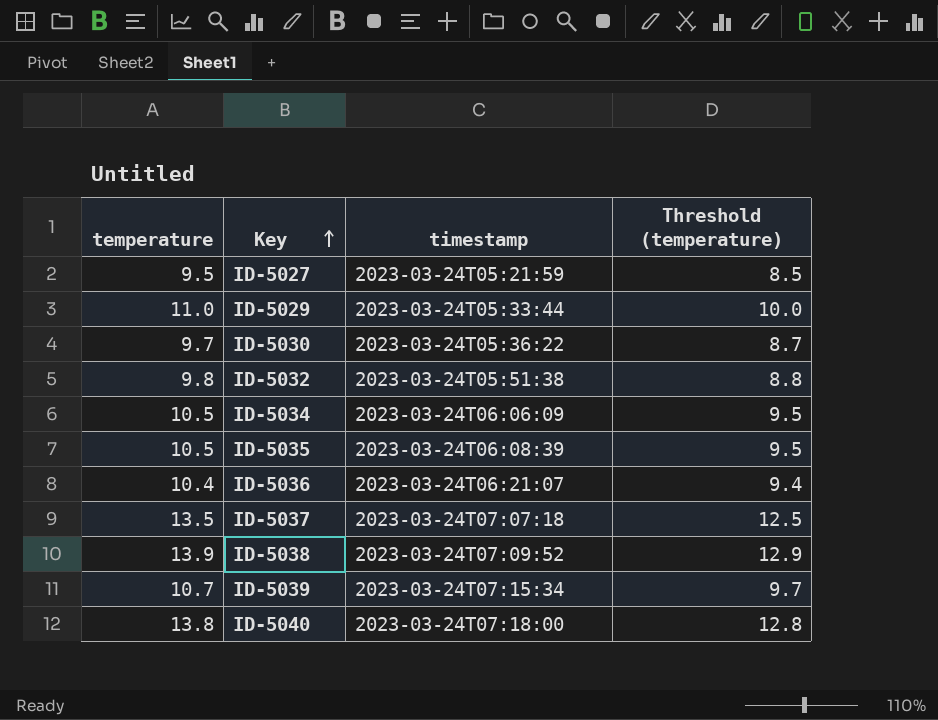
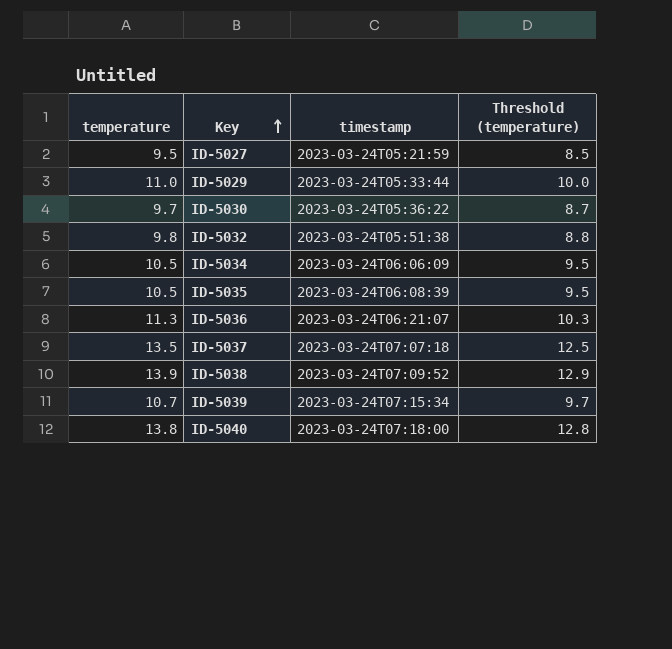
ID-5036 | temperature: 10.4 -> 11.3
ID-5036 | Threshold (temperature): 9.4 -> 10.3

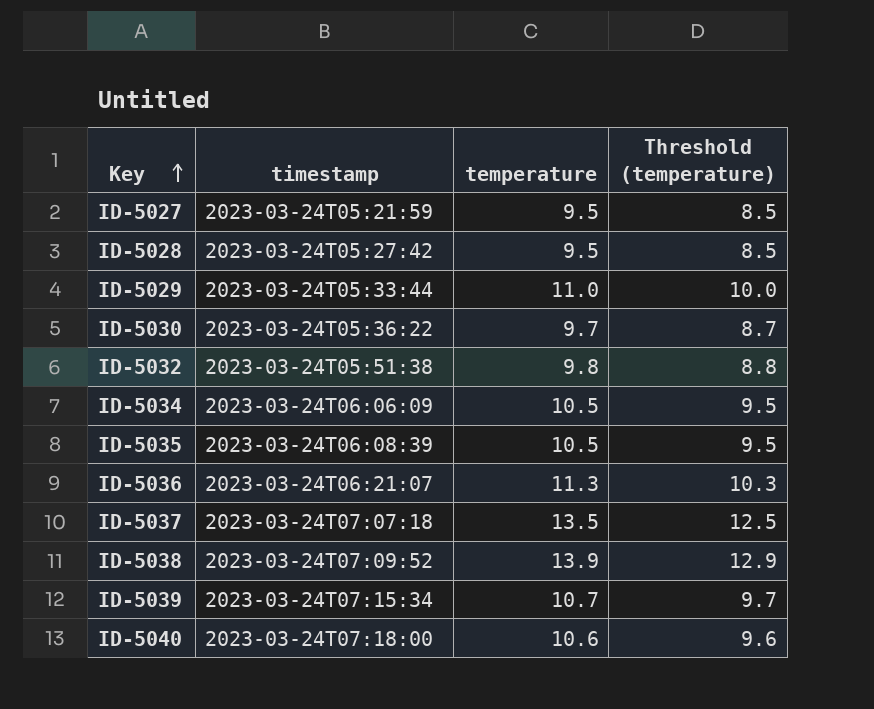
column temperature | position: 1 -> 3
row ID-5028: none -> 2023-03-24T05:27:42 | 9.5 | 8.5
ID-5040 | temperature: 13.8 -> 10.6
ID-5040 | Threshold (temperature): 12.8 -> 9.6

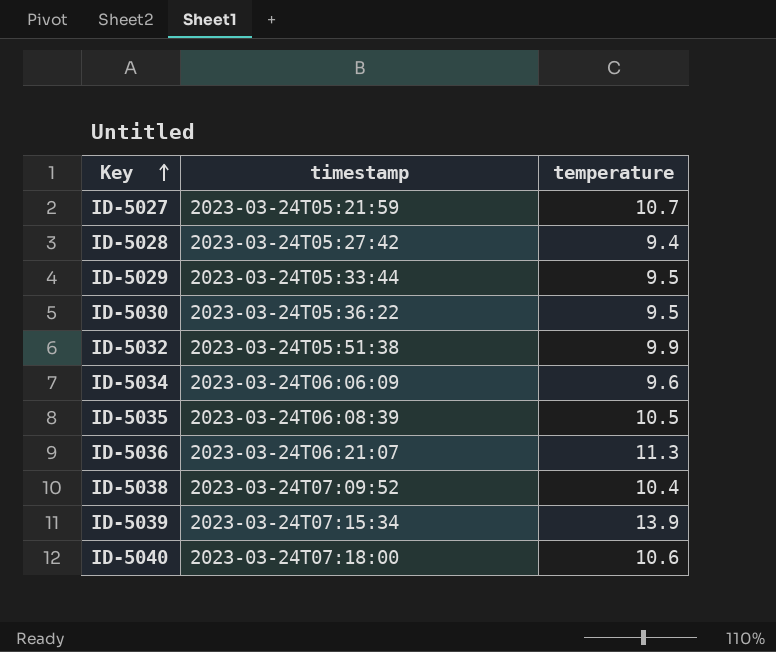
column Threshold (temperature) | formula: [temperature] - 1 -> none
row ID-5037: 2023-03-24T07:07:18 | 13.5 | 12.5 -> none
ID-5027 | temperature: 9.5 -> 10.7
ID-5028 | temperature: 9.5 -> 9.4
ID-5029 | temperature: 11.0 -> 9.5
ID-5030 | temperature: 9.7 -> 9.5
ID-5032 | temperature: 9.8 -> 9.9
ID-5034 | temperature: 10.5 -> 9.6
ID-5038 | temperature: 13.9 -> 10.4
ID-5039 | temperature: 10.7 -> 13.9

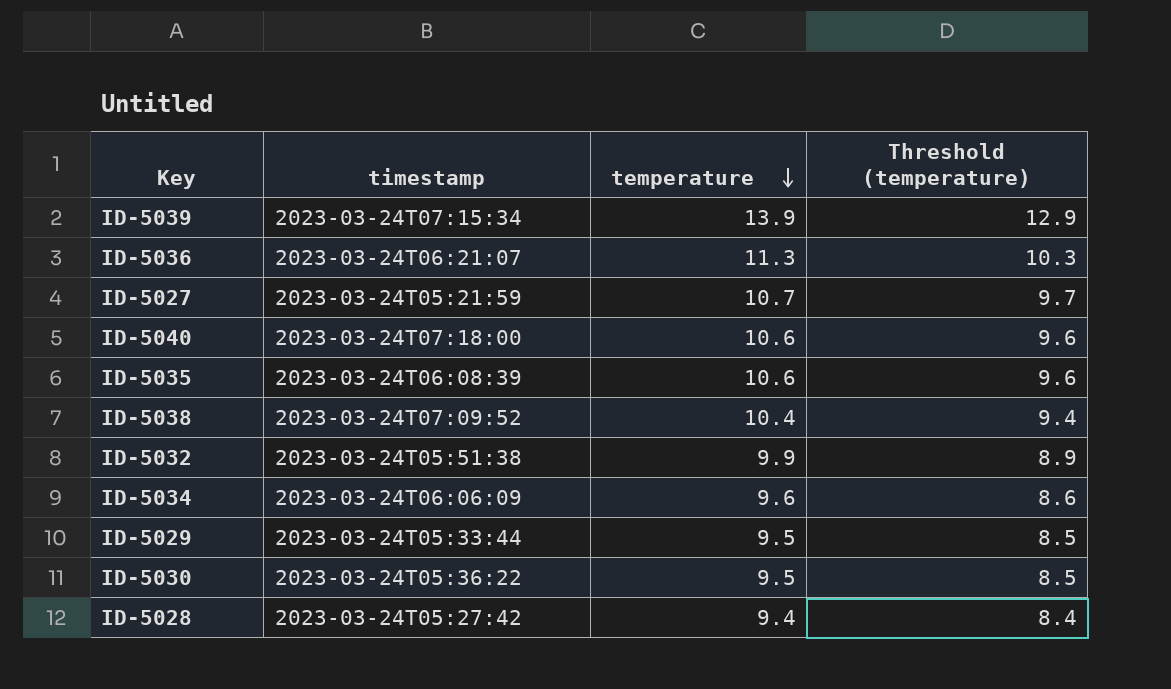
row order: Key ascending -> temperature descending
column Threshold (temperature) | formula: none -> [temperature] - 1
ID-5035 | temperature: 10.5 -> 10.6

